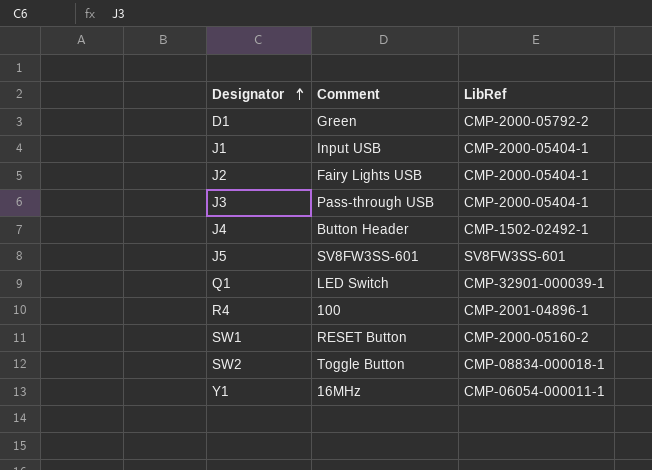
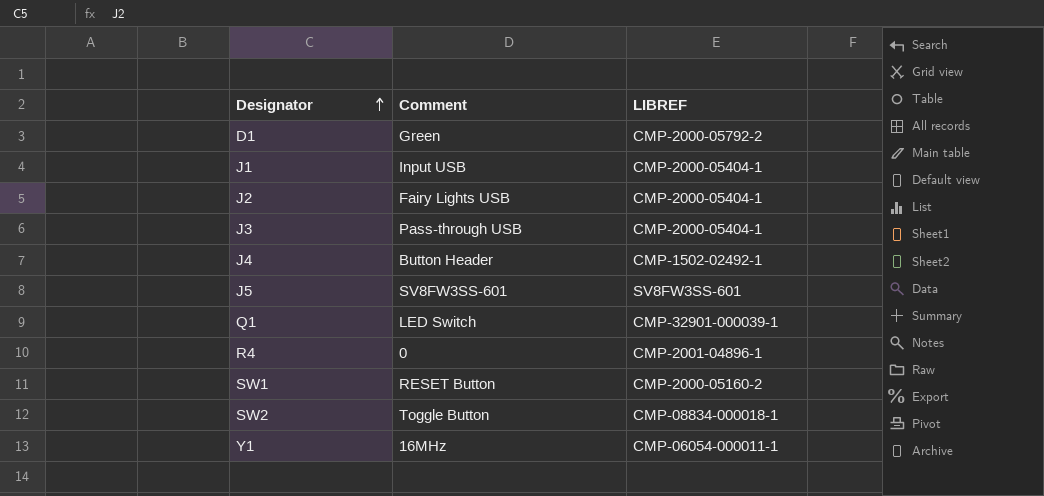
column name: LibRef -> LIBREF
R4 | Comment: 100 -> 0

